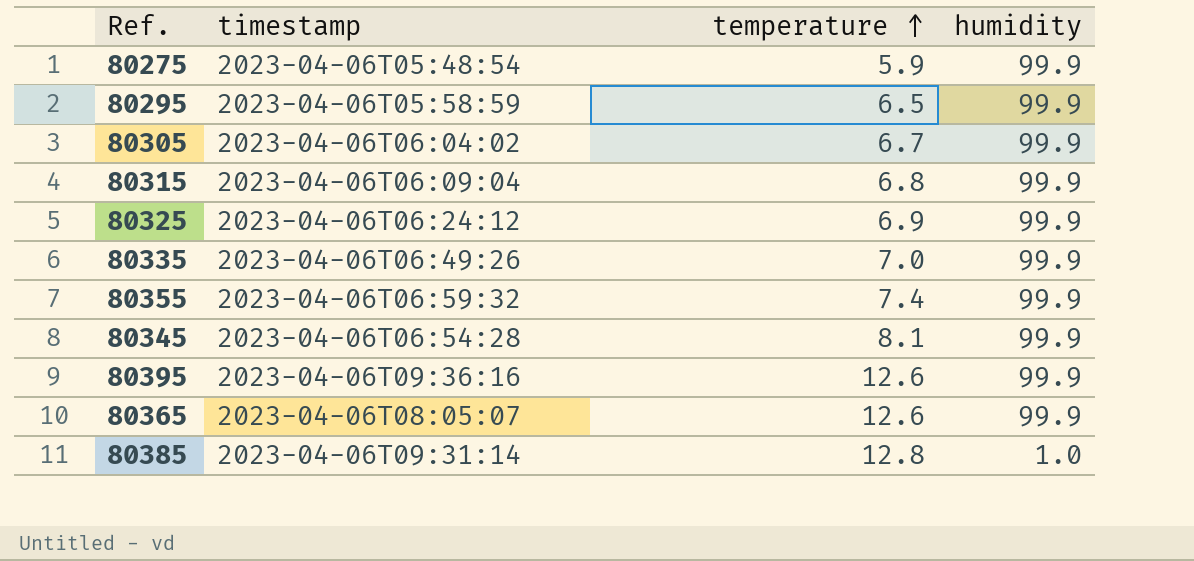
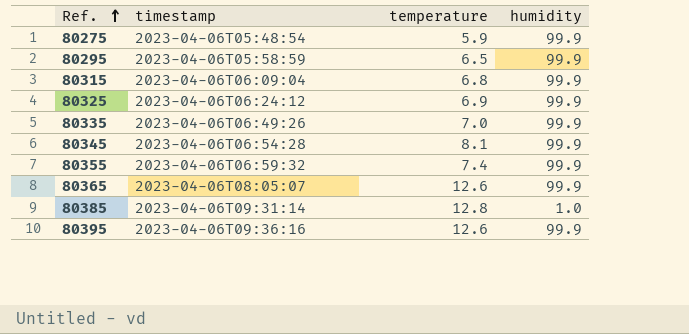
row order: temperature ascending -> Ref. ascending
row 80305: 2023-04-06T06:04:02 | 6.7 | 99.9 -> none

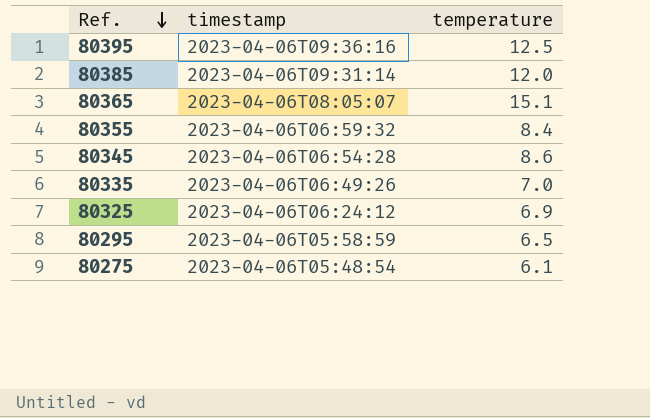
row order: Ref. ascending -> Ref. descending
column humidity | position: 4 -> none
row 80315: 2023-04-06T06:09:04 | 6.8 | 99.9 -> none
80395 | temperature: 12.6 -> 12.5
80385 | temperature: 12.8 -> 12.0
80365 | temperature: 12.6 -> 15.1
80355 | temperature: 7.4 -> 8.4
80345 | temperature: 8.1 -> 8.6
80275 | temperature: 5.9 -> 6.1

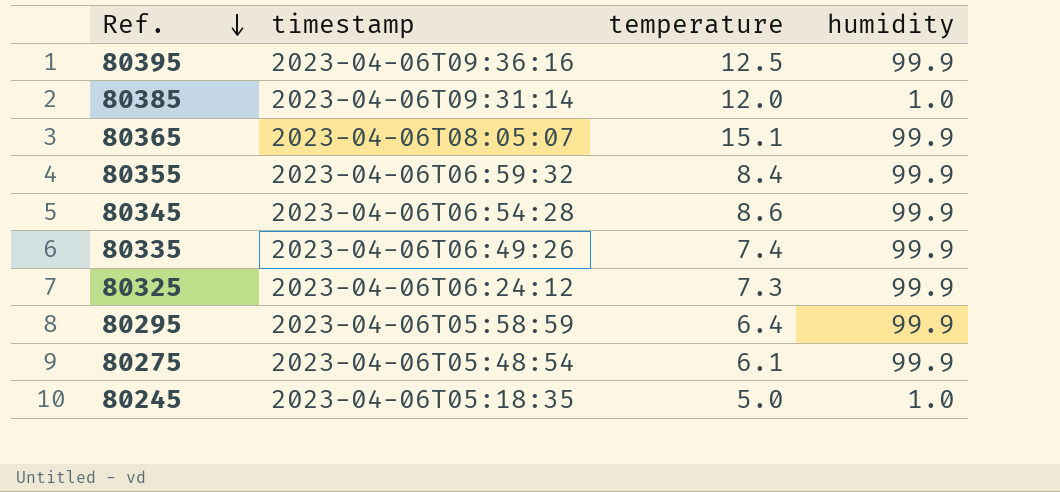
column humidity | position: none -> 4
80335 | temperature: 7.0 -> 7.4
80325 | temperature: 6.9 -> 7.3
80295 | temperature: 6.5 -> 6.4
row 80245: none -> 2023-04-06T05:18:35 | 5.0 | 1.0

